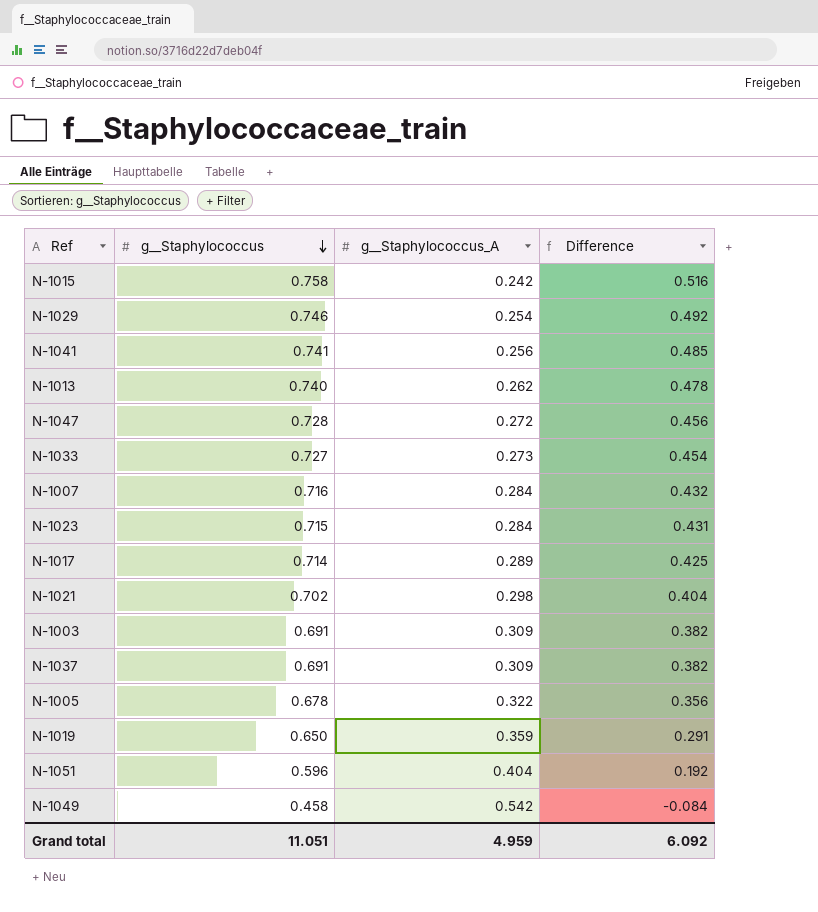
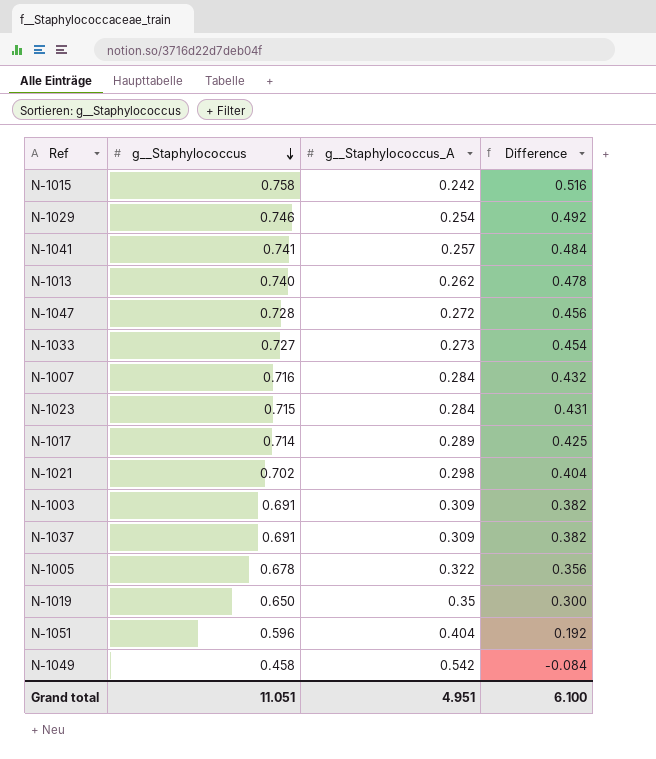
N-1041 | g__Staphylococcus_A: 0.256 -> 0.257
N-1041 | Difference: 0.485 -> 0.484
N-1019 | g__Staphylococcus_A: 0.359 -> 0.35
N-1019 | Difference: 0.291 -> 0.300
Grand total | g__Staphylococcus_A: 4.959 -> 4.951
Grand total | Difference: 6.092 -> 6.100

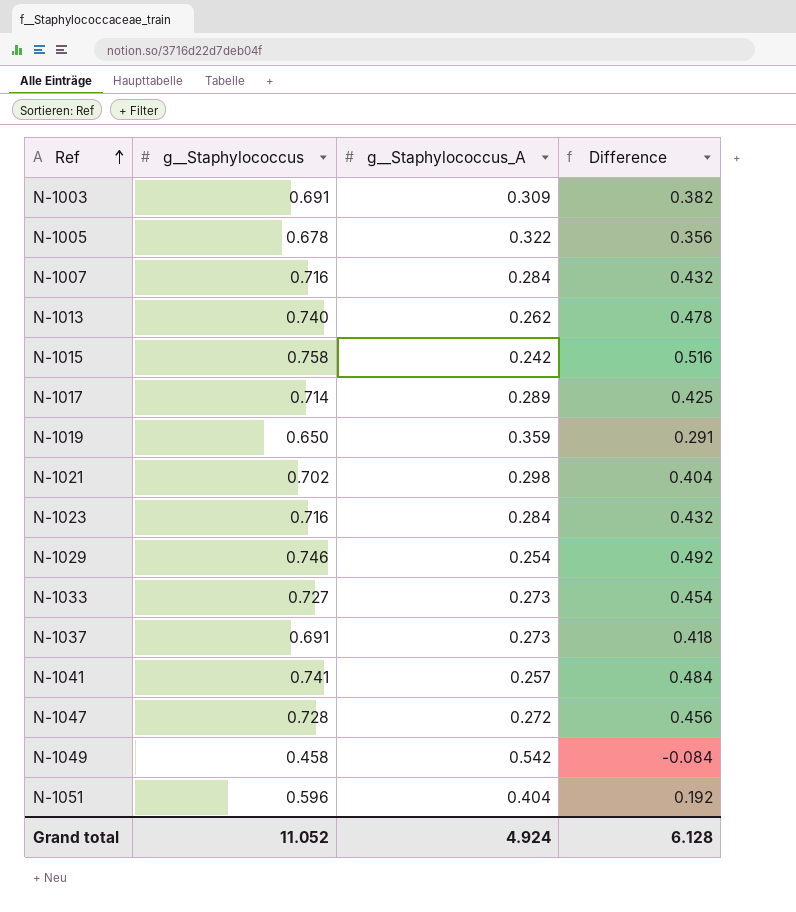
row order: g__Staphylococcus descending -> Ref ascending
N-1019 | g__Staphylococcus_A: 0.35 -> 0.359
N-1019 | Difference: 0.300 -> 0.291
N-1023 | g__Staphylococcus: 0.715 -> 0.716
N-1023 | Difference: 0.431 -> 0.432
N-1037 | g__Staphylococcus_A: 0.309 -> 0.273
N-1037 | Difference: 0.382 -> 0.418
Grand total | g__Staphylococcus: 11.051 -> 11.052
Grand total | g__Staphylococcus_A: 4.951 -> 4.924
Grand total | Difference: 6.100 -> 6.128

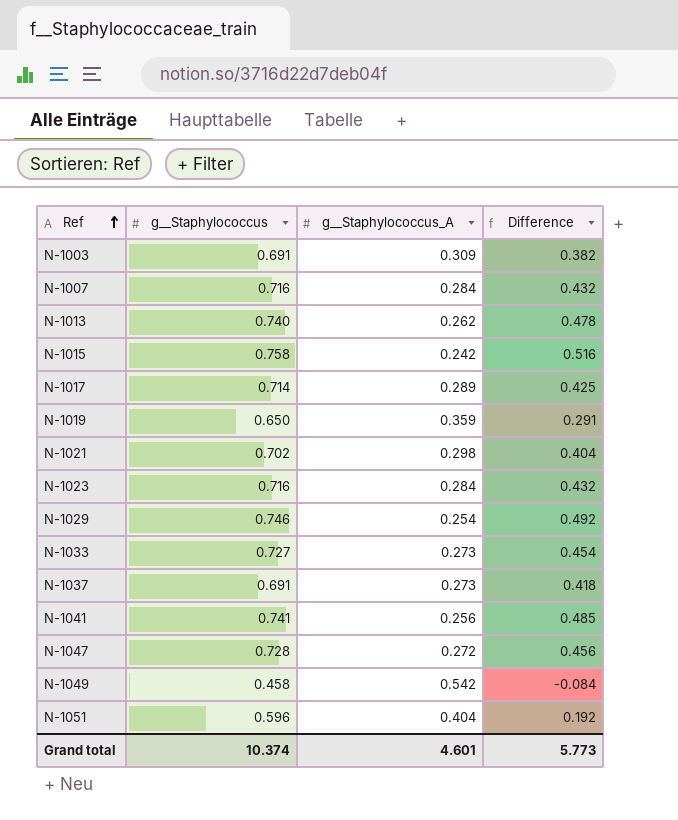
row N-1005: 0.678 | 0.322 | 0.356 -> none
N-1041 | g__Staphylococcus_A: 0.257 -> 0.256
N-1041 | Difference: 0.484 -> 0.485
Grand total | g__Staphylococcus: 11.052 -> 10.374
Grand total | g__Staphylococcus_A: 4.924 -> 4.601
Grand total | Difference: 6.128 -> 5.773

